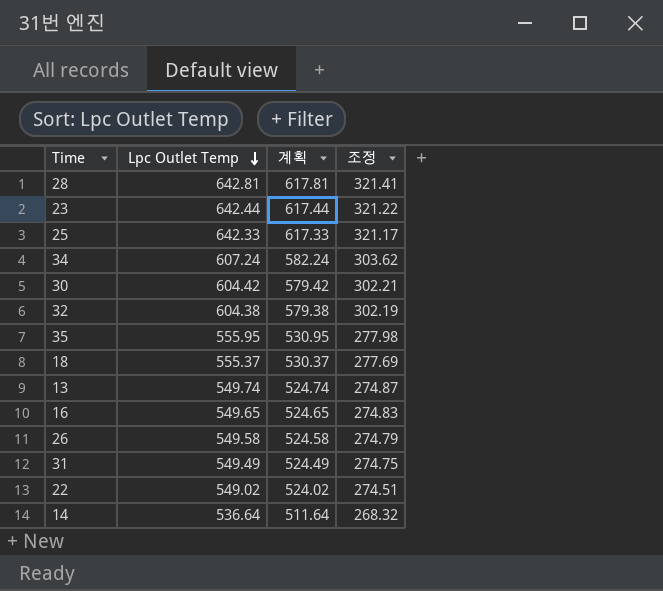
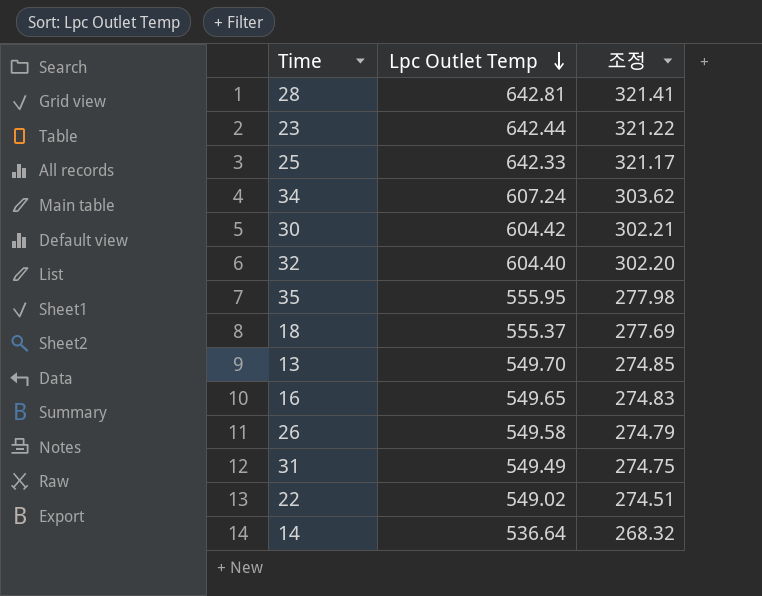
column 계획 | formula: [Lpc Outlet Temp] - 25 -> none
32 | Lpc Outlet Temp: 604.38 -> 604.40
32 | 조정: 302.19 -> 302.20
13 | Lpc Outlet Temp: 549.74 -> 549.70
13 | 조정: 274.87 -> 274.85

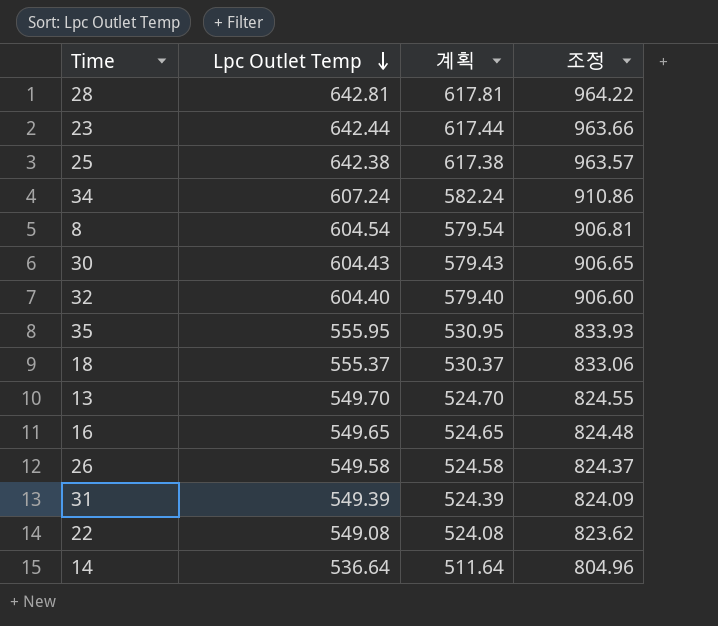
column 계획 | formula: none -> [Lpc Outlet Temp] - 25
column 조정 | formula: [Lpc Outlet Temp] * 0.5 -> [Lpc Outlet Temp] * 1.5
25 | Lpc Outlet Temp: 642.33 -> 642.38
row 8: none -> 604.54 | 579.54 | 906.81
30 | Lpc Outlet Temp: 604.42 -> 604.43
31 | Lpc Outlet Temp: 549.49 -> 549.39
22 | Lpc Outlet Temp: 549.02 -> 549.08

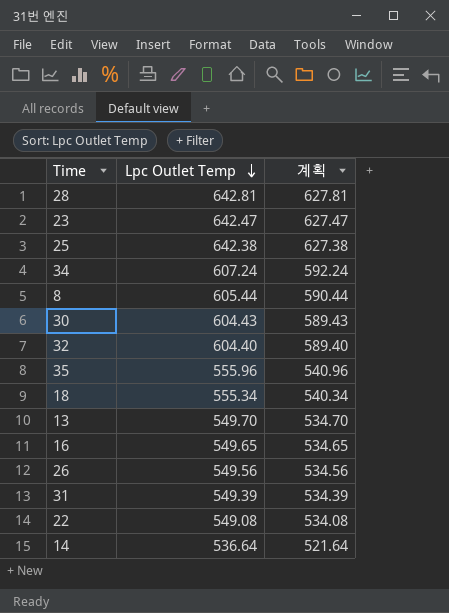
column 조정 | formula: [Lpc Outlet Temp] * 1.5 -> none
column 계획 | formula: [Lpc Outlet Temp] - 25 -> [Lpc Outlet Temp] - 15
23 | Lpc Outlet Temp: 642.44 -> 642.47
8 | Lpc Outlet Temp: 604.54 -> 605.44
35 | Lpc Outlet Temp: 555.95 -> 555.96
18 | Lpc Outlet Temp: 555.37 -> 555.34
26 | Lpc Outlet Temp: 549.58 -> 549.56

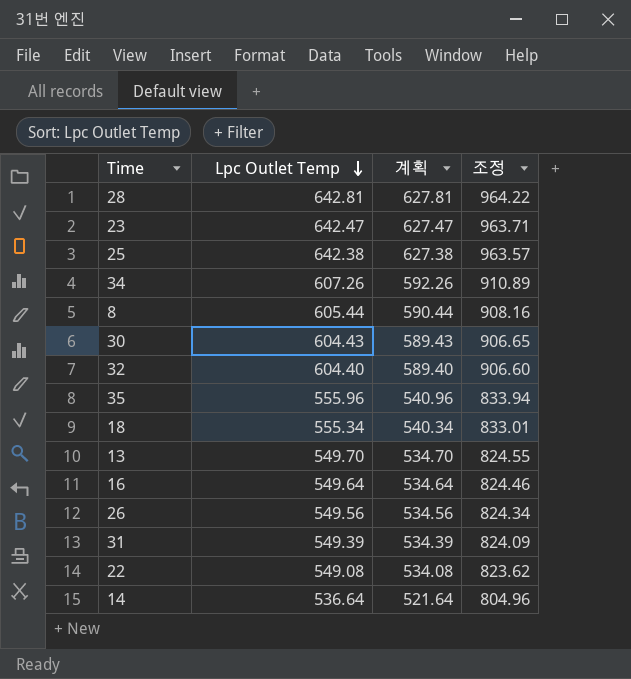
column 조정 | formula: none -> [Lpc Outlet Temp] * 1.5
34 | Lpc Outlet Temp: 607.24 -> 607.26
34 | 계획: 592.24 -> 592.26
16 | Lpc Outlet Temp: 549.65 -> 549.64
16 | 계획: 534.65 -> 534.64

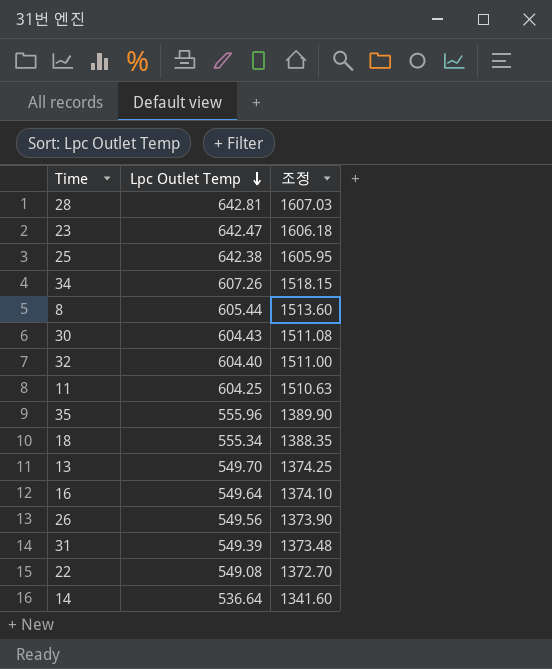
column 계획 | formula: [Lpc Outlet Temp] - 15 -> none
column 조정 | formula: [Lpc Outlet Temp] * 1.5 -> [Lpc Outlet Temp] * 2.5
row 11: none -> 604.25 | 1510.63

